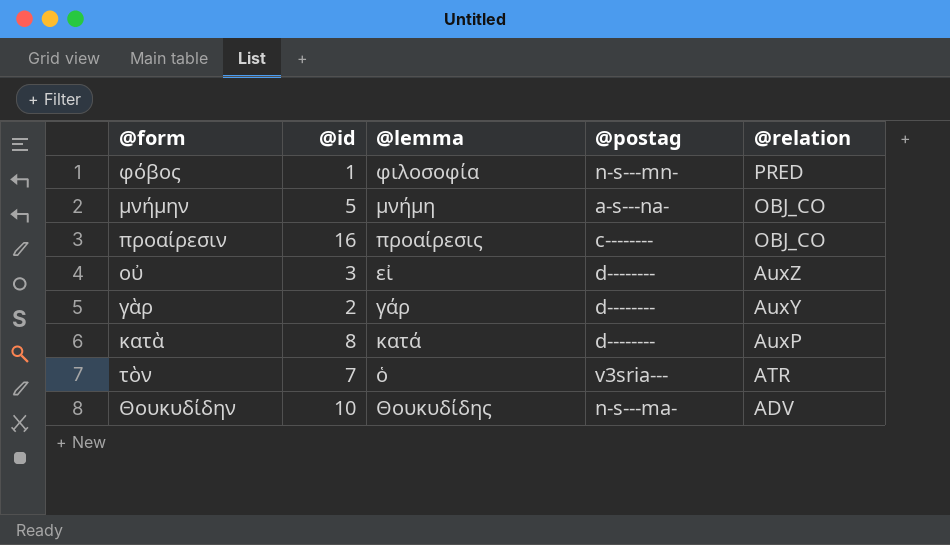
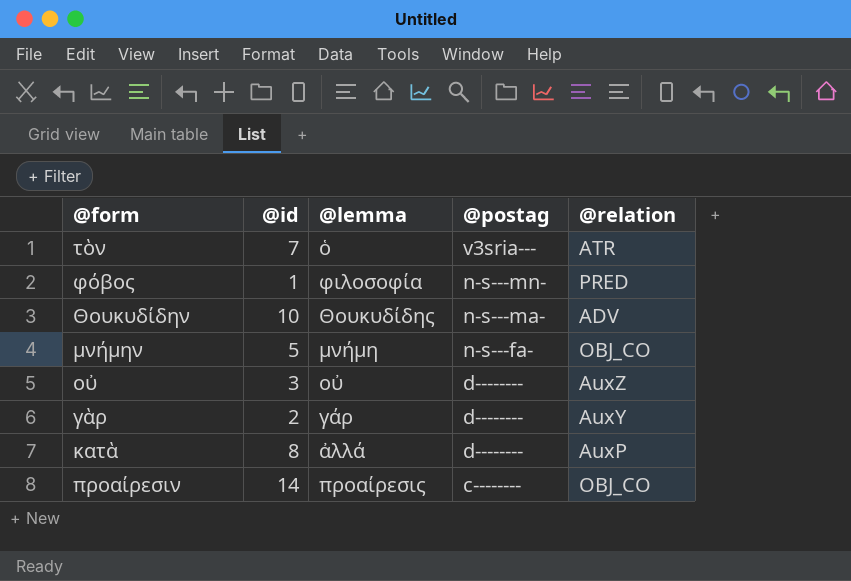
row order: @relation descending -> @postag descending
μνήμην | @postag: a-s---na- -> n-s---fa-
οὐ | @lemma: εἰ -> οὐ
κατὰ | @lemma: κατά -> ἀλλά
προαίρεσιν | @id: 16 -> 14

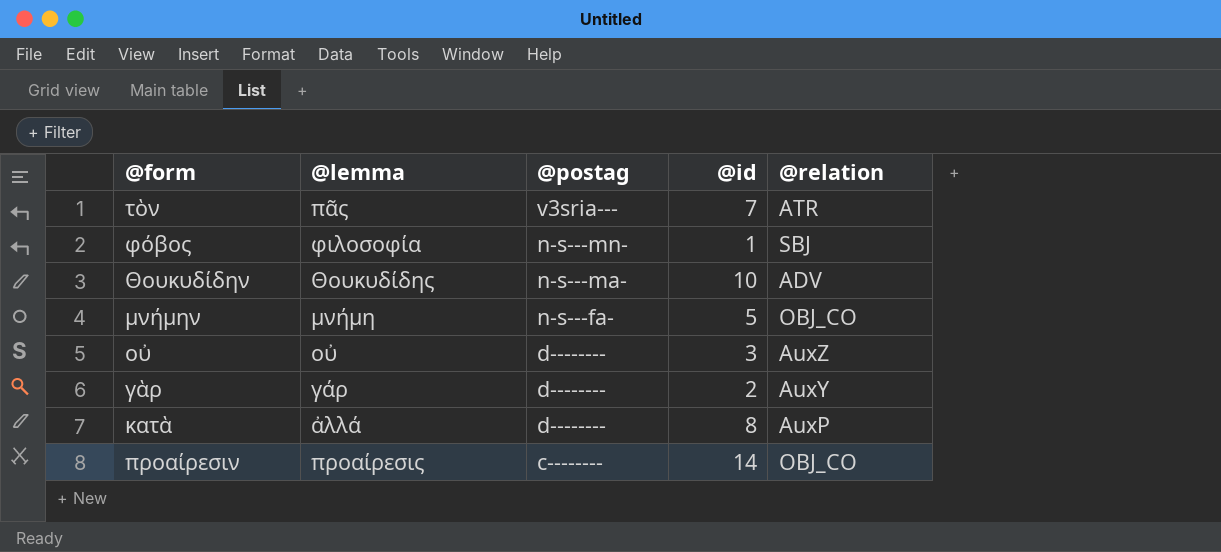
column @id | position: 2 -> 4
τὸν | @lemma: ὁ -> πᾶς
φόβος | @relation: PRED -> SBJ

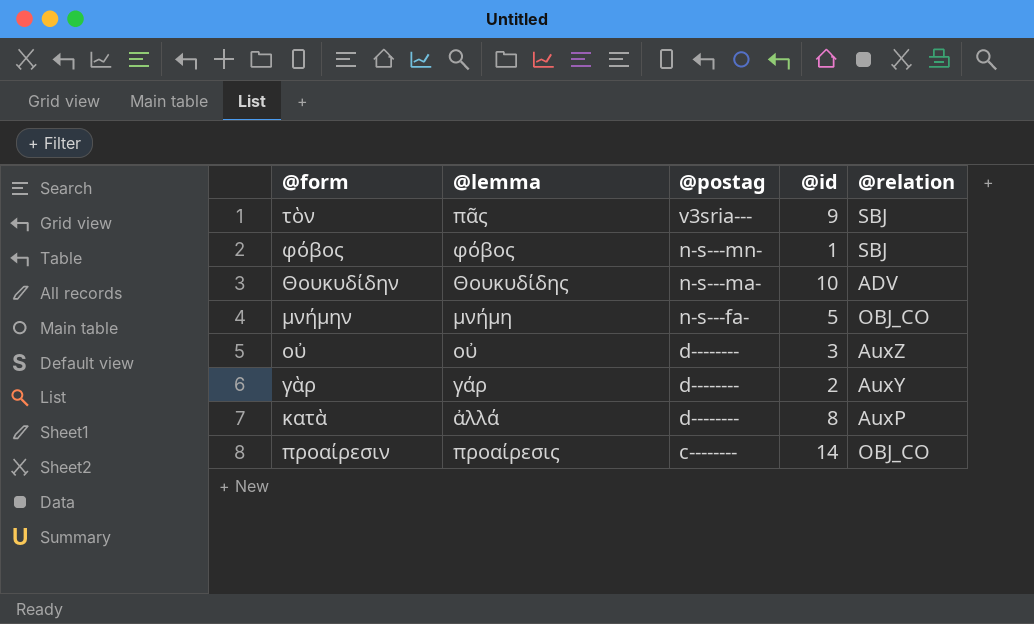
τὸν | @id: 7 -> 9
τὸν | @relation: ATR -> SBJ
φόβος | @lemma: φιλοσοφία -> φόβος

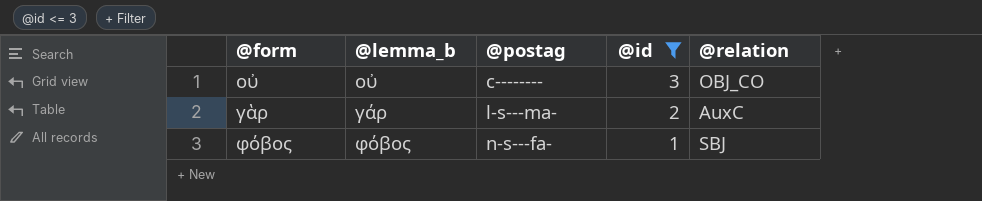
filter: none -> @id <= 3
row order: @postag descending -> @postag ascending
column name: @lemma -> @lemma_b
οὐ | @postag: d-------- -> c--------
οὐ | @relation: AuxZ -> OBJ_CO
γὰρ | @postag: d-------- -> l-s---ma-
γὰρ | @relation: AuxY -> AuxC
φόβος | @postag: n-s---mn- -> n-s---fa-

